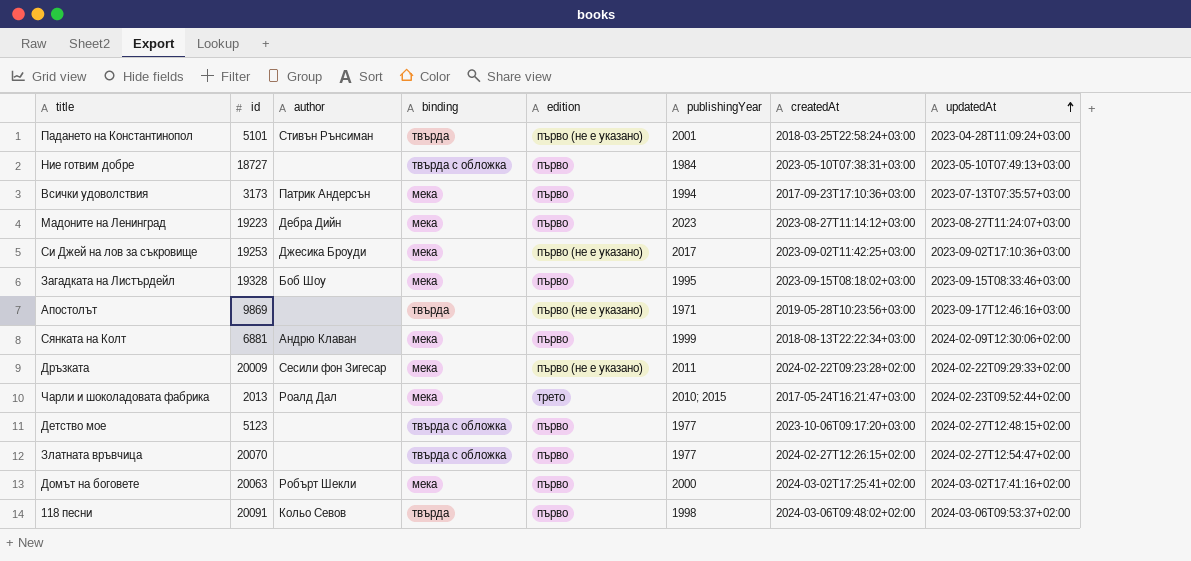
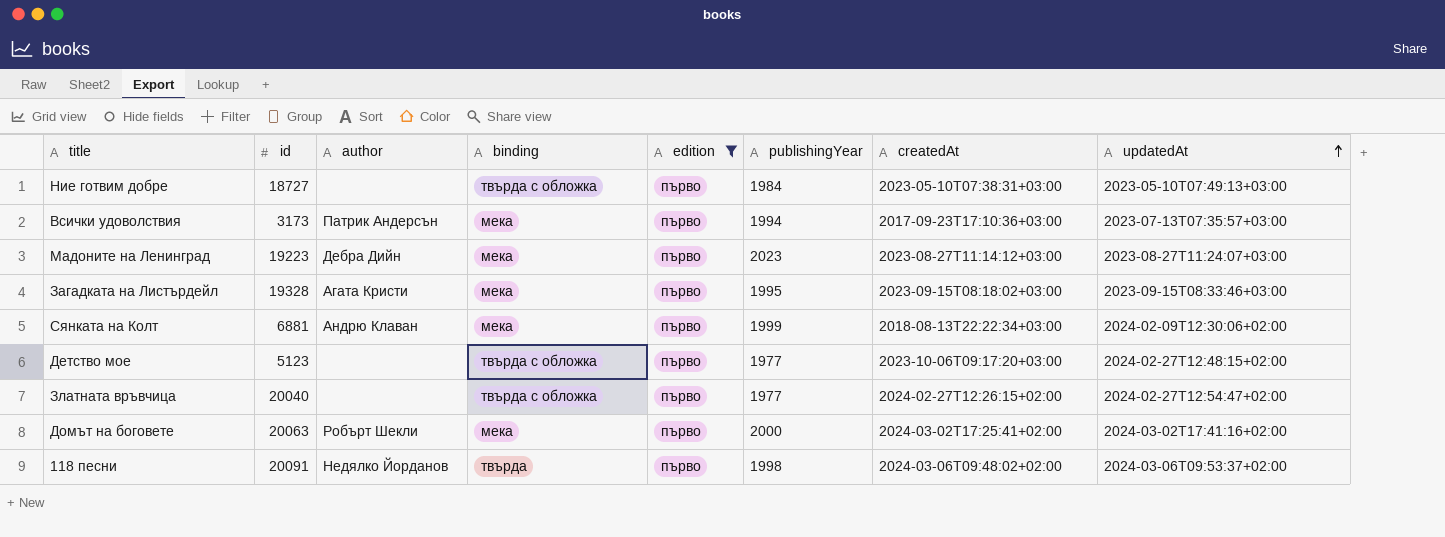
filter: none -> edition = първо
Загадката на Листърдейл | author: Боб Шоу -> Агата Кристи
Златната връвчица | id: 20070 -> 20040
118 песни | author: Кольо Севов -> Недялко Йорданов

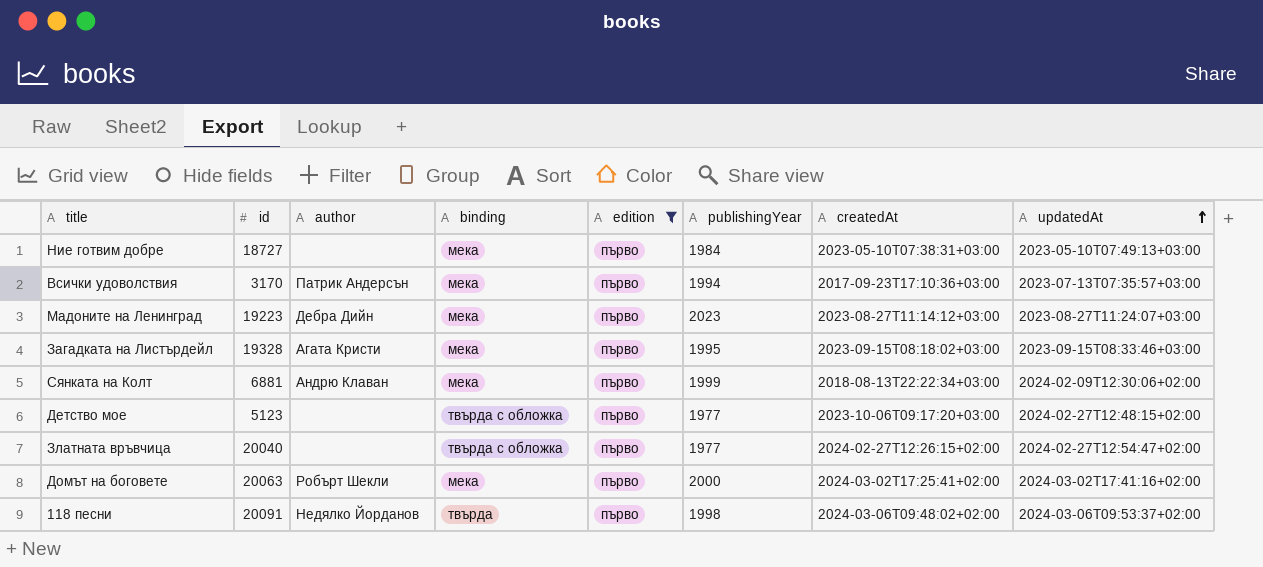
Ние готвим добре | binding: твърда с обложка -> мека
Всички удоволствия | id: 3173 -> 3170

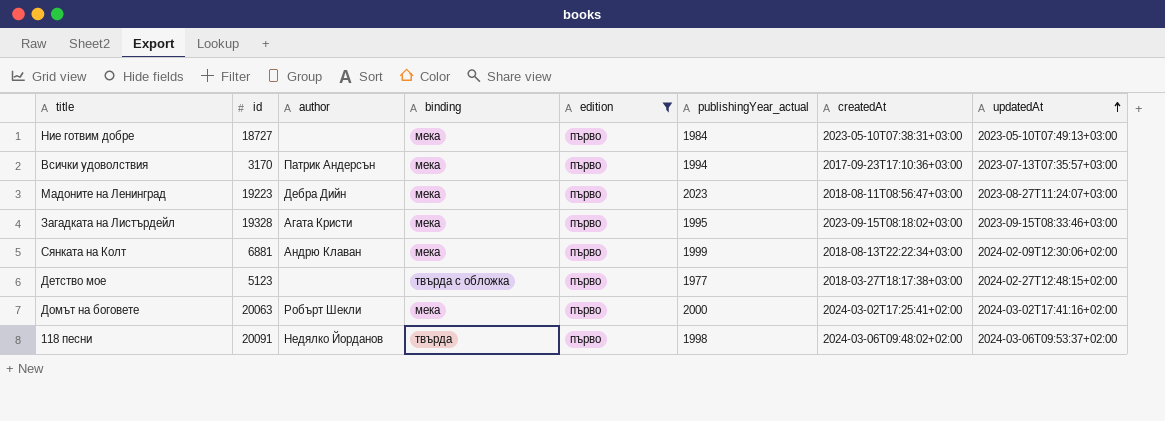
column name: publishingYear -> publishingYear_actual
row Златната връвчица: 20040 | none | твърда с обложка | първо | 1977 | 2024-02-27T12:26:15+02:00 | 2024-02-27T12:54:47+02:00 -> none
Мадоните на Ленинград | createdAt: 2023-08-27T11:14:12+03:00 -> 2018-08-11T08:56:47+03:00
Детство мое | createdAt: 2023-10-06T09:17:20+03:00 -> 2018-03-27T18:17:38+03:00

